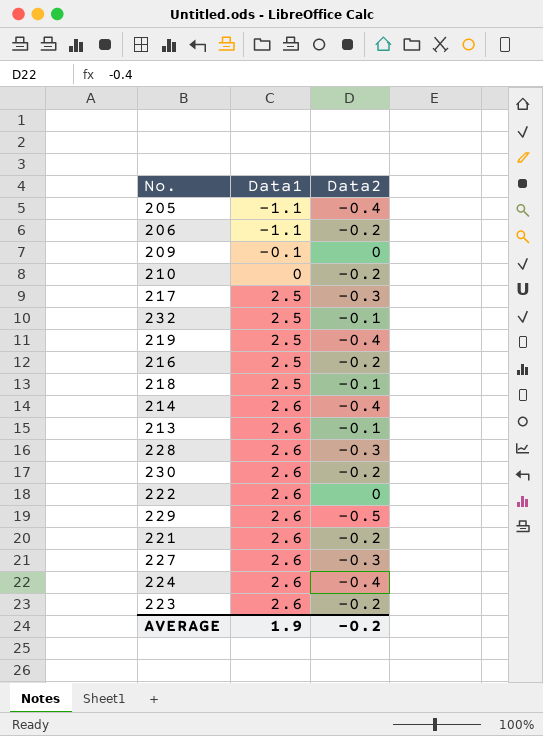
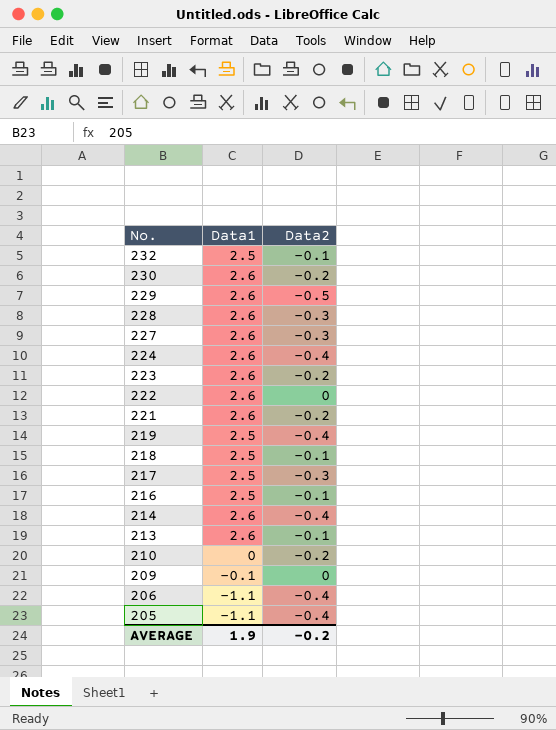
row order: Data1 ascending -> No. descending
216 | Data2: -0.2 -> -0.1
206 | Data2: -0.2 -> -0.4

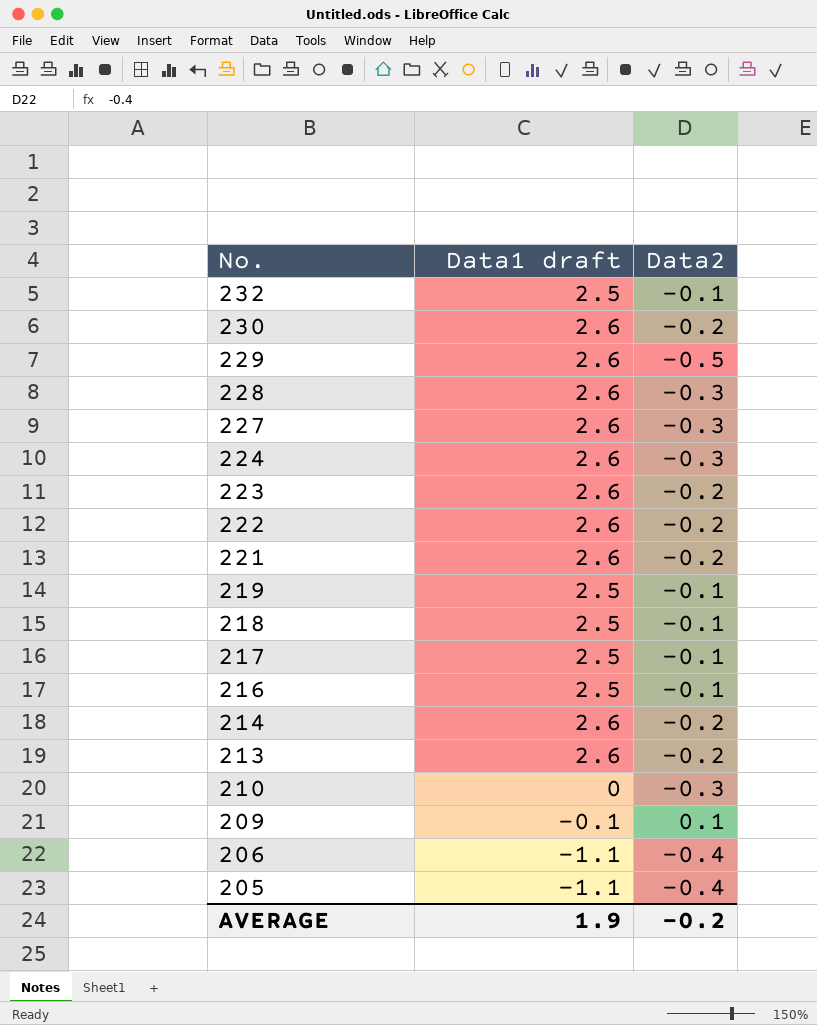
column name: Data1 -> Data1 draft
224 | Data2: -0.4 -> -0.3
222 | Data2: 0 -> -0.2
219 | Data2: -0.4 -> -0.1
217 | Data2: -0.3 -> -0.1
214 | Data2: -0.4 -> -0.2
213 | Data2: -0.1 -> -0.2
210 | Data2: -0.2 -> -0.3
209 | Data2: 0 -> 0.1

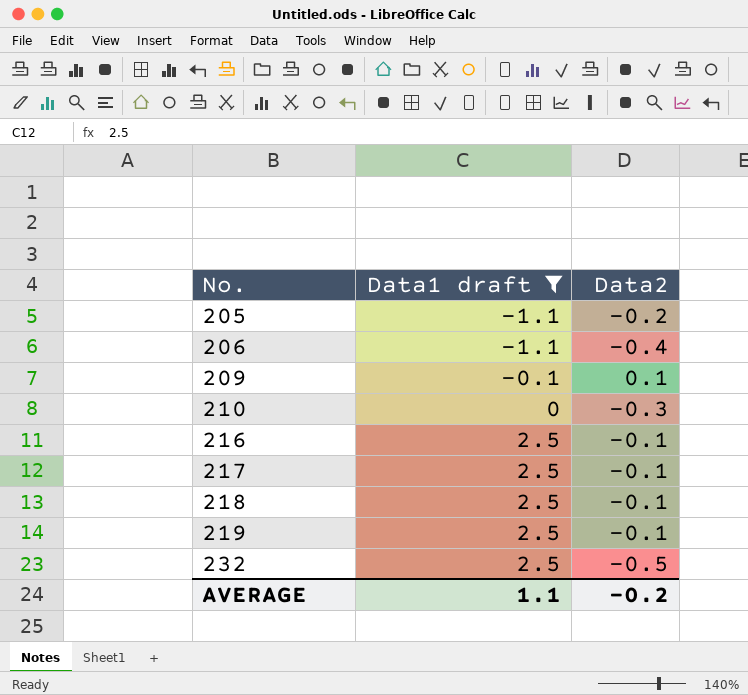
filter: none -> Data1 draft != 2.6
row order: No. descending -> No. ascending
205 | Data2: -0.4 -> -0.2
232 | Data2: -0.1 -> -0.5
AVERAGE | Data1 draft: 1.9 -> 1.1

